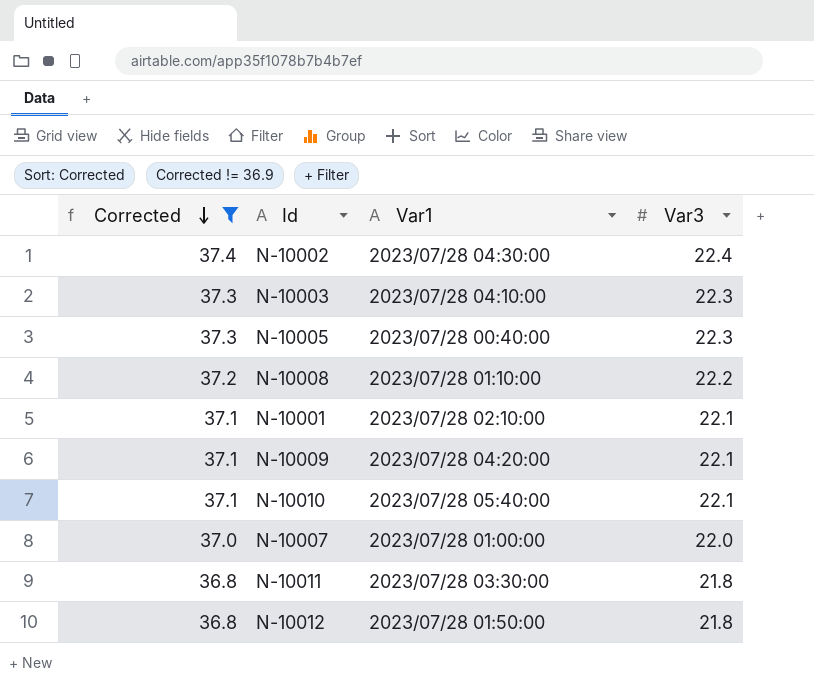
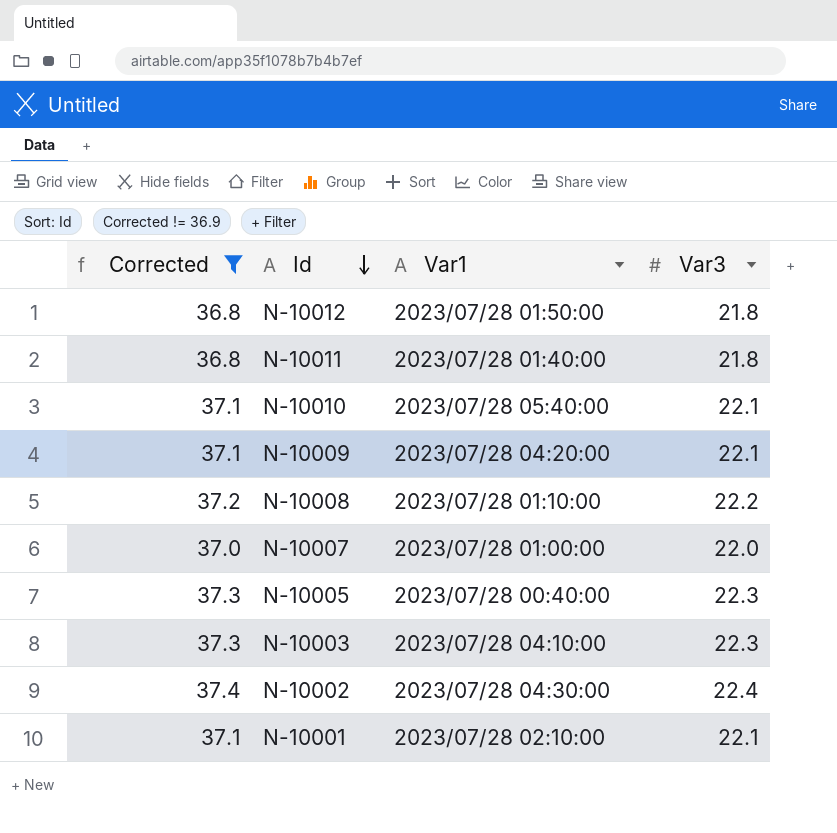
row order: Corrected descending -> Id descending
N-10011 | Var1: 2023/07/28 03:30:00 -> 2023/07/28 01:40:00

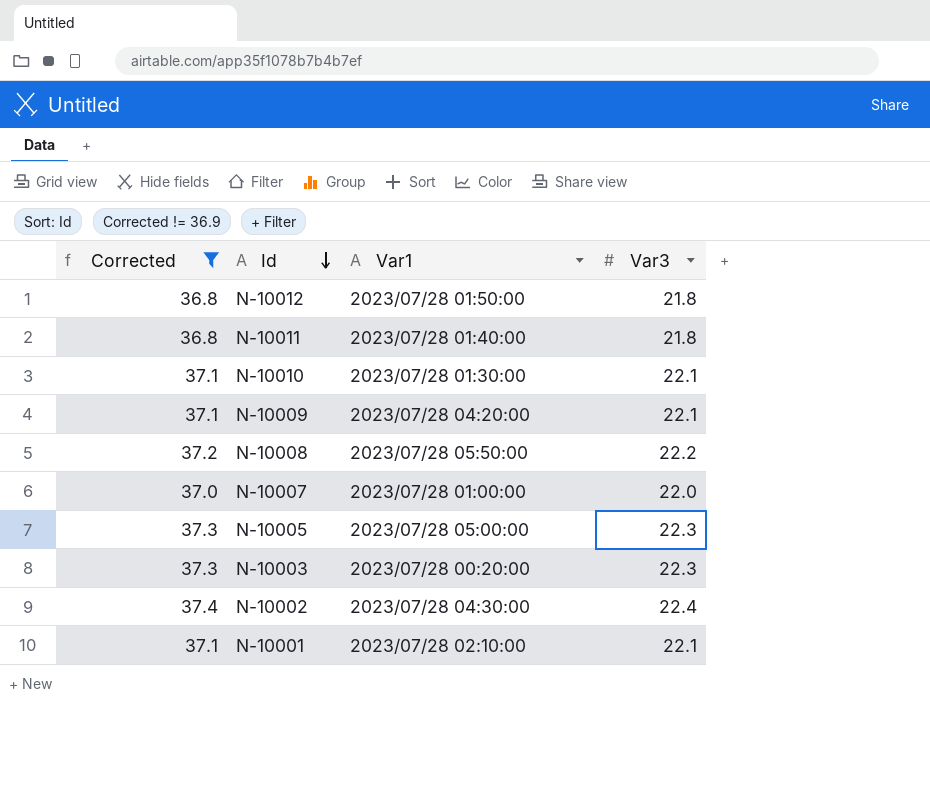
N-10010 | Var1: 2023/07/28 05:40:00 -> 2023/07/28 01:30:00
N-10008 | Var1: 2023/07/28 01:10:00 -> 2023/07/28 05:50:00
N-10005 | Var1: 2023/07/28 00:40:00 -> 2023/07/28 05:00:00
N-10003 | Var1: 2023/07/28 04:10:00 -> 2023/07/28 00:20:00

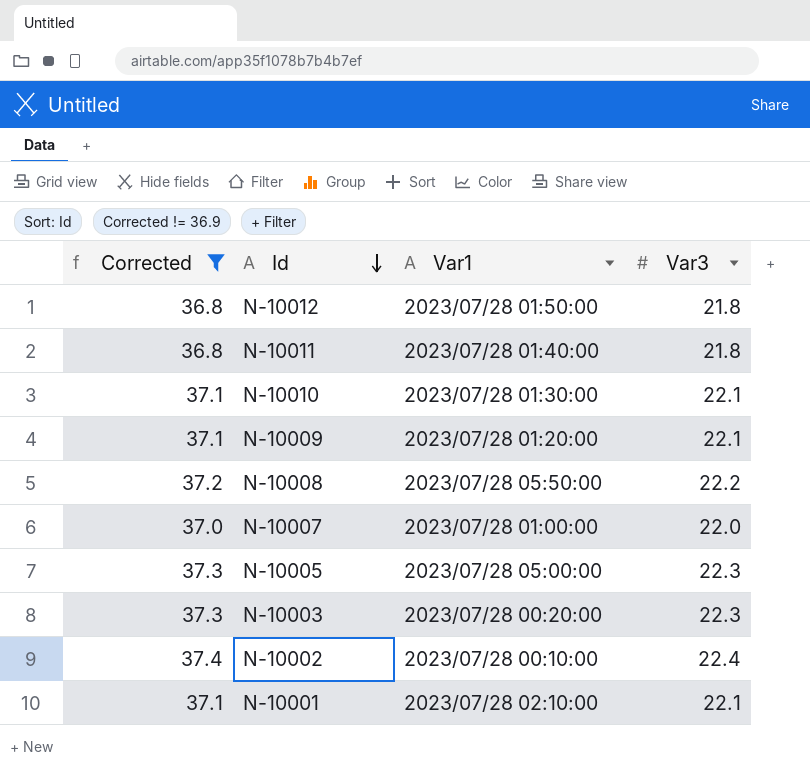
N-10009 | Var1: 2023/07/28 04:20:00 -> 2023/07/28 01:20:00
N-10002 | Var1: 2023/07/28 04:30:00 -> 2023/07/28 00:10:00

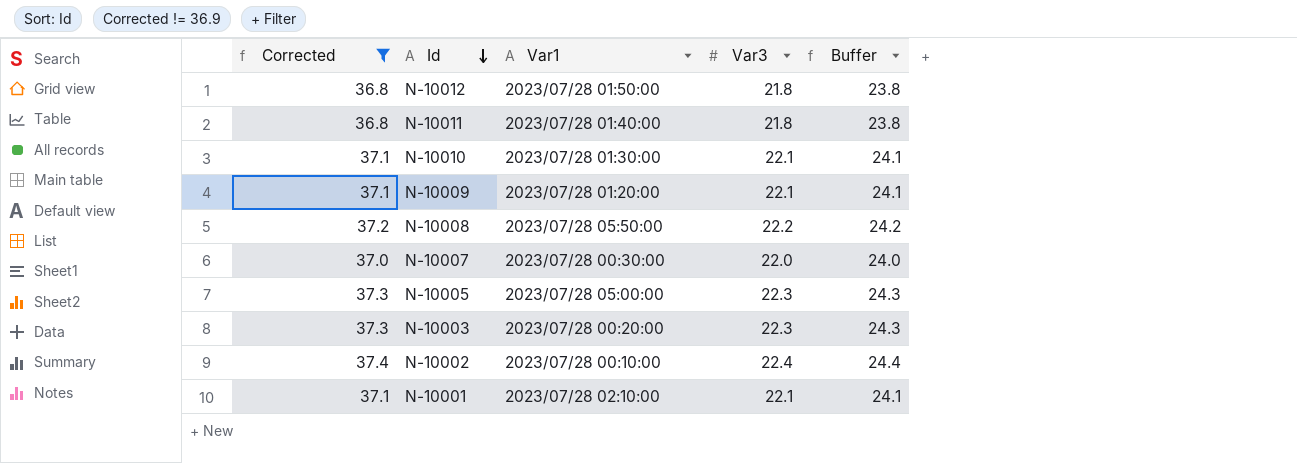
column Buffer | formula: none -> [Var3] + 2
N-10007 | Var1: 2023/07/28 01:00:00 -> 2023/07/28 00:30:00

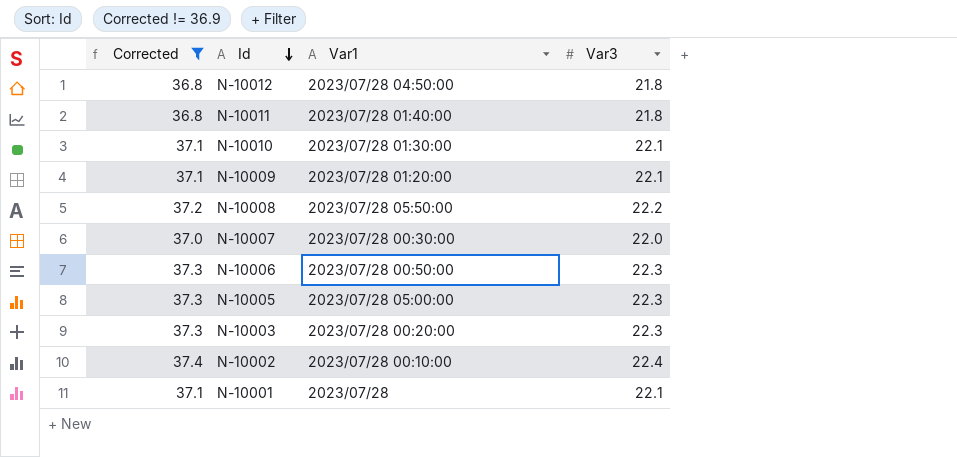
column Buffer | formula: [Var3] + 2 -> none
N-10012 | Var1: 2023/07/28 01:50:00 -> 2023/07/28 04:50:00
row N-10006: none -> 37.3 | 2023/07/28 00:50:00 | 22.3
N-10001 | Var1: 2023/07/28 02:10:00 -> 2023/07/28

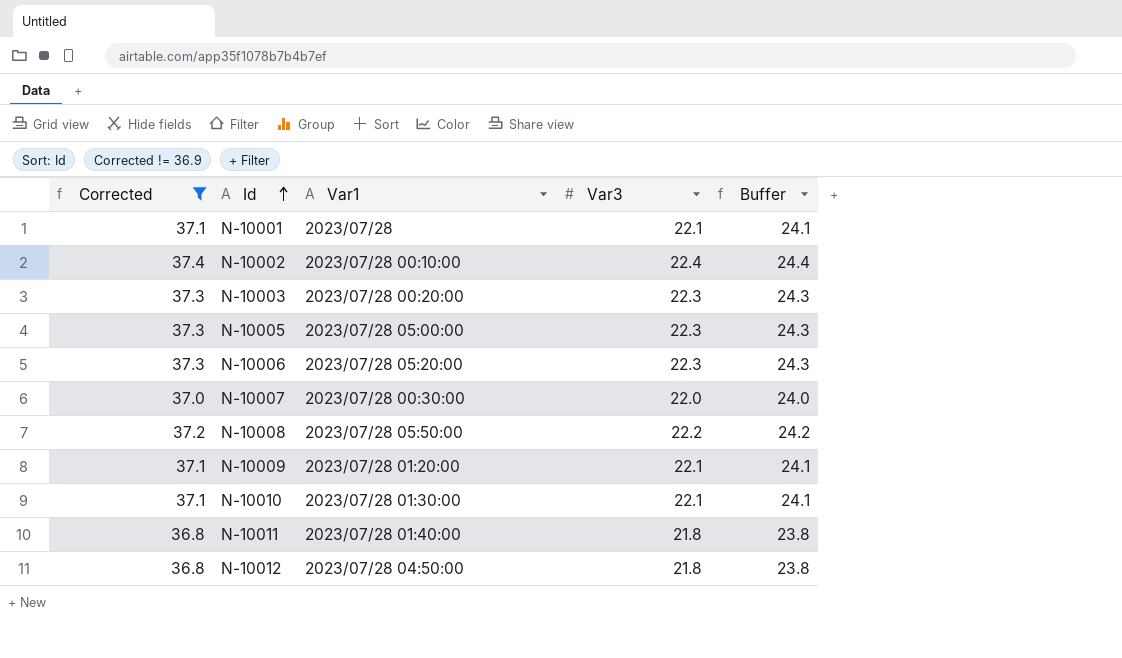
row order: Id descending -> Id ascending
column Buffer | formula: none -> [Var3] + 2
N-10006 | Var1: 2023/07/28 00:50:00 -> 2023/07/28 05:20:00

